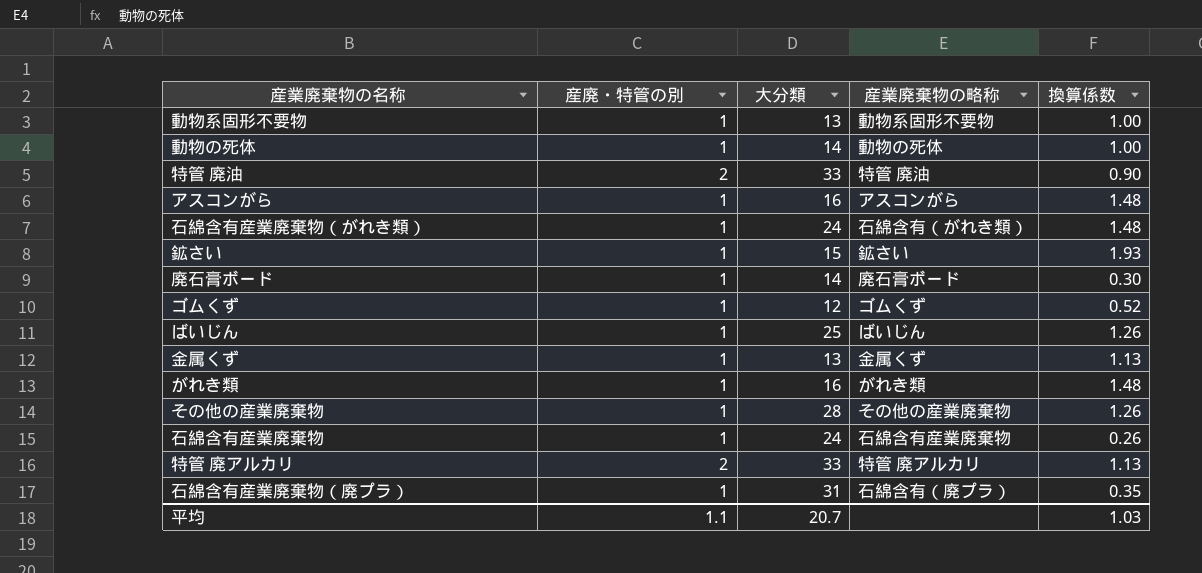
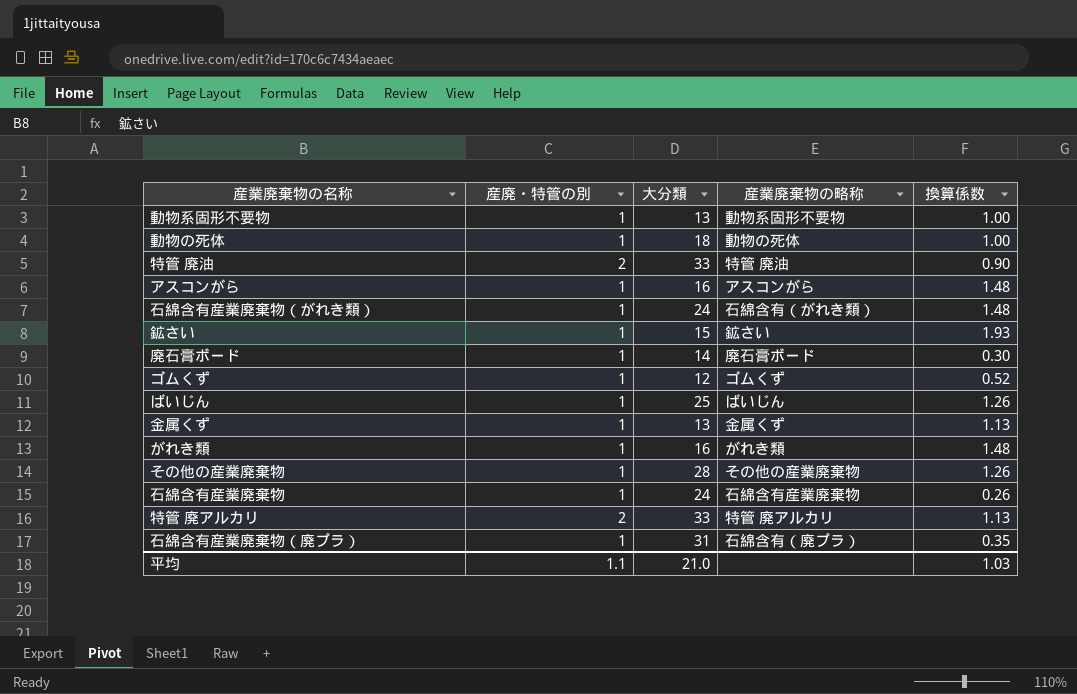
動物の死体 | 大分類: 14 -> 18
平均 | 大分類: 20.7 -> 21.0

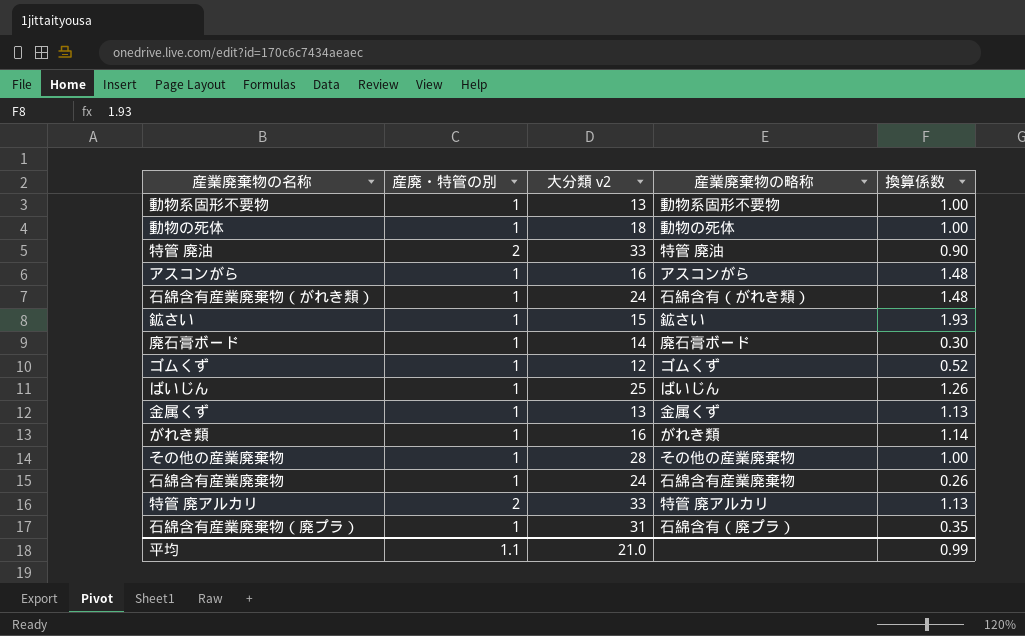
column name: 大分類 -> 大分類 v2
がれき類 | 換算係数: 1.48 -> 1.14
その他の産業廃棄物 | 換算係数: 1.26 -> 1.00
平均 | 換算係数: 1.03 -> 0.99

